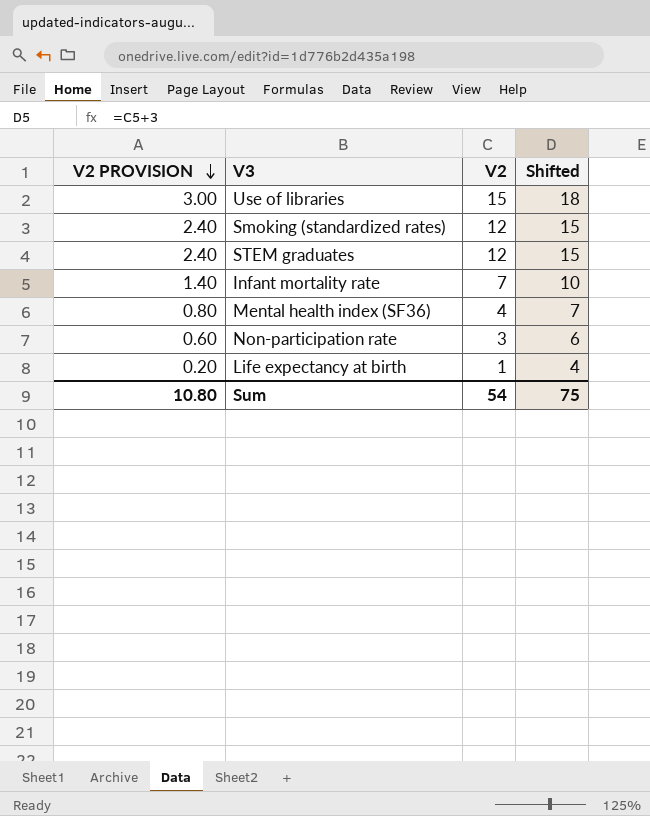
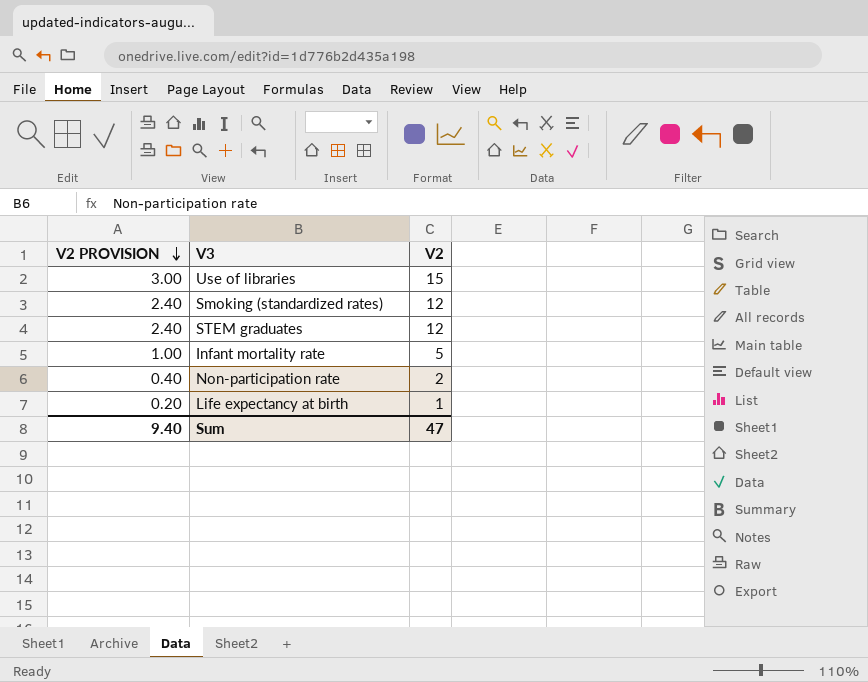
column Shifted | formula: [V2] + 3 -> none
row Mental health index (SF36): 0.80 | 4 | 7 -> none
Infant mortality rate | V2 PROVISION: 1.40 -> 1.00
Infant mortality rate | V2: 7 -> 5
Non-participation rate | V2 PROVISION: 0.60 -> 0.40
Non-participation rate | V2: 3 -> 2
Sum | V2 PROVISION: 10.80 -> 9.40
Sum | V2: 54 -> 47

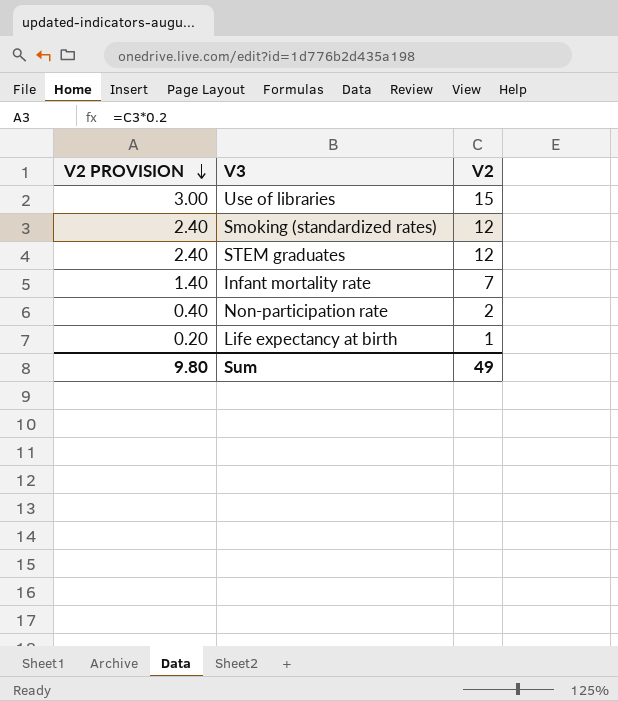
Infant mortality rate | V2 PROVISION: 1.00 -> 1.40
Infant mortality rate | V2: 5 -> 7
Sum | V2 PROVISION: 9.40 -> 9.80
Sum | V2: 47 -> 49

